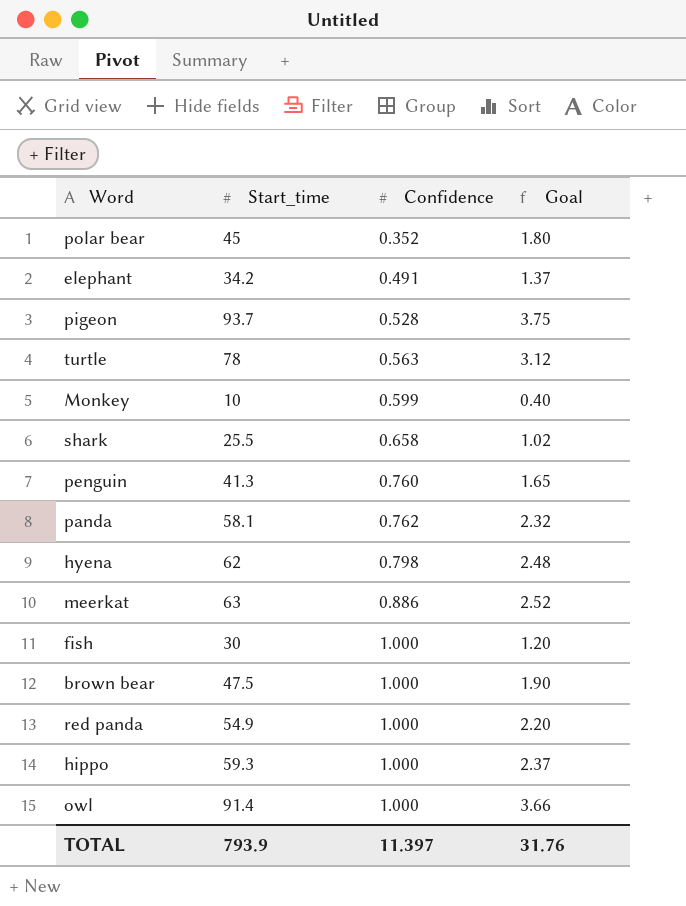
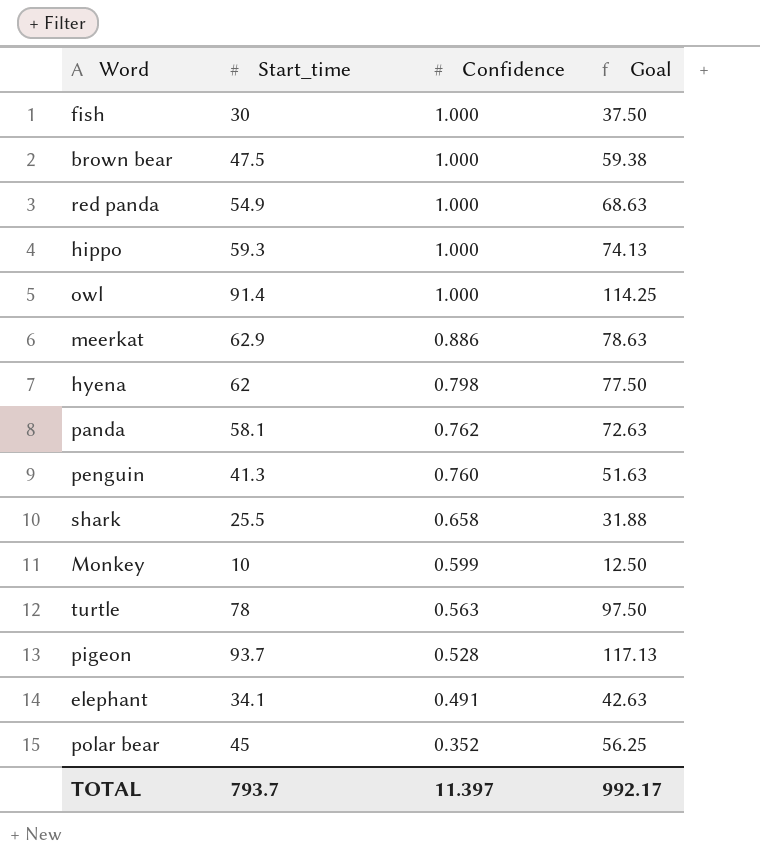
row order: Confidence ascending -> Confidence descending
column Goal | formula: [Start_time] * 0.04 -> [Start_time] * 1.25
meerkat | Start_time: 63 -> 62.9
elephant | Start_time: 34.2 -> 34.1
TOTAL | Start_time: 793.9 -> 793.7
TOTAL | Goal: 31.76 -> 992.17

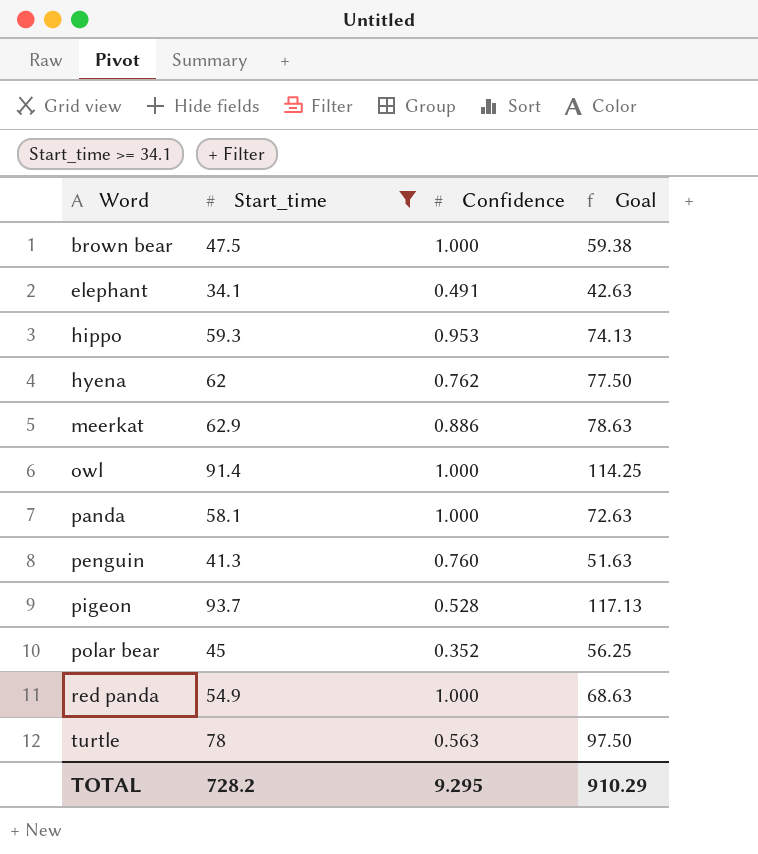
filter: none -> Start_time >= 34.1
row order: Confidence descending -> Word ascending
hippo | Confidence: 1.000 -> 0.953
hyena | Confidence: 0.798 -> 0.762
panda | Confidence: 0.762 -> 1.000
TOTAL | Start_time: 793.7 -> 728.2
TOTAL | Confidence: 11.397 -> 9.295
TOTAL | Goal: 992.17 -> 910.29

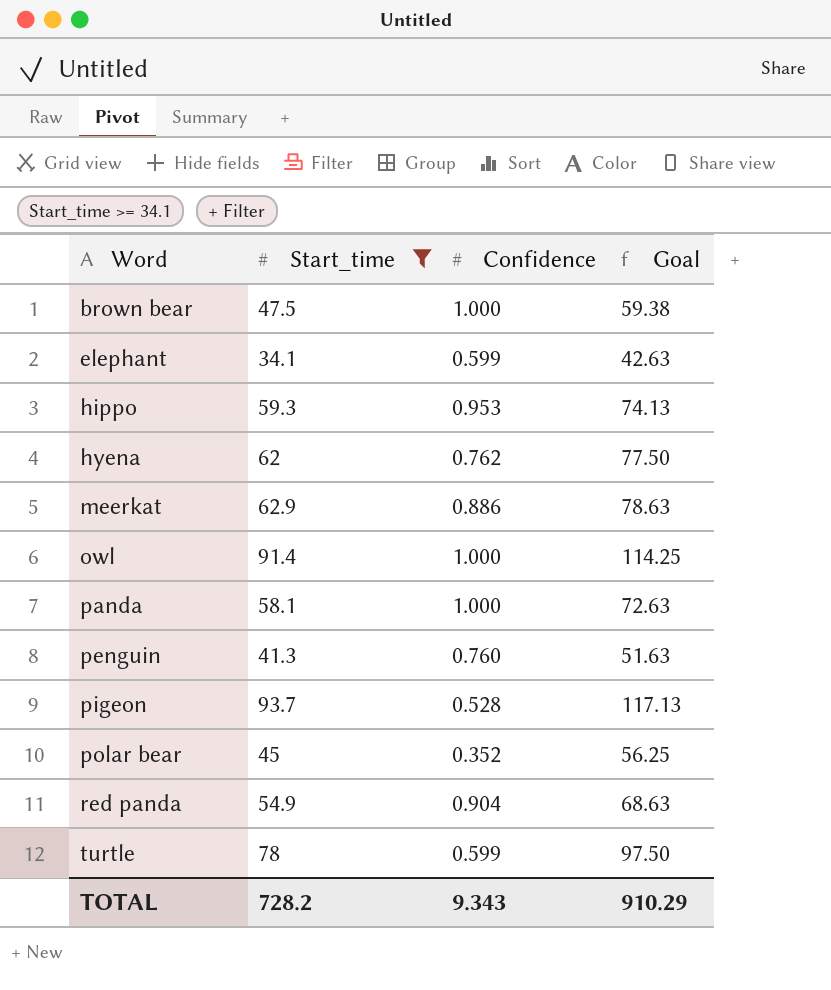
elephant | Confidence: 0.491 -> 0.599
red panda | Confidence: 1.000 -> 0.904
turtle | Confidence: 0.563 -> 0.599
TOTAL | Confidence: 9.295 -> 9.343

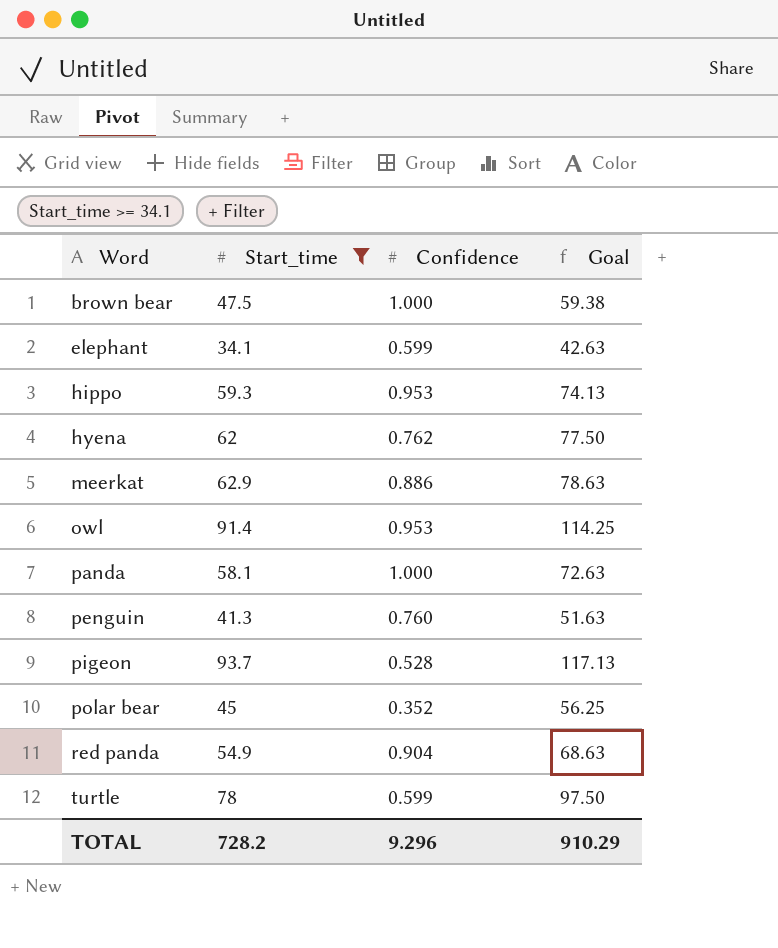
owl | Confidence: 1.000 -> 0.953
TOTAL | Confidence: 9.343 -> 9.296

